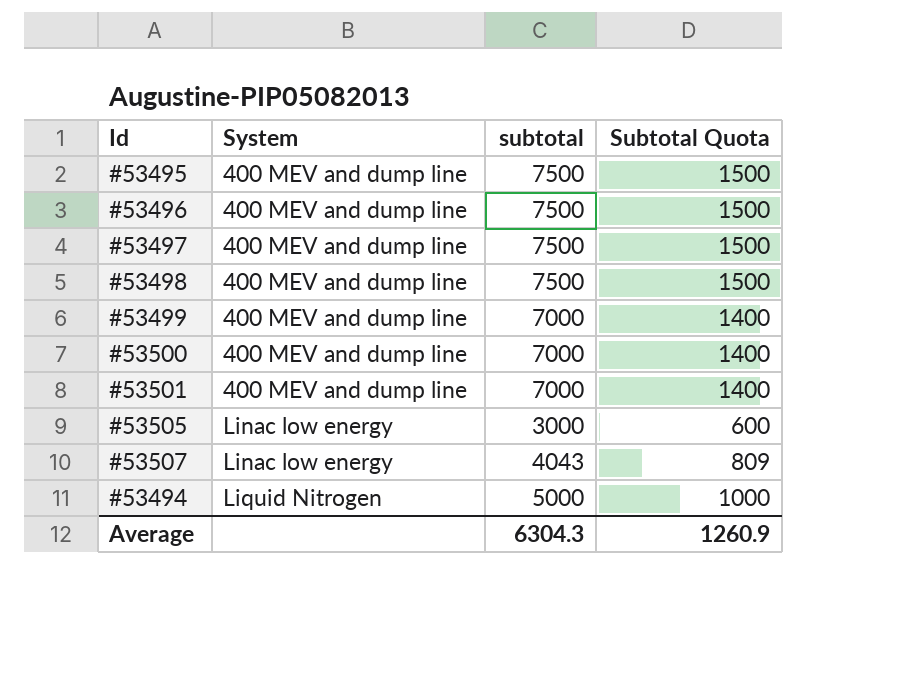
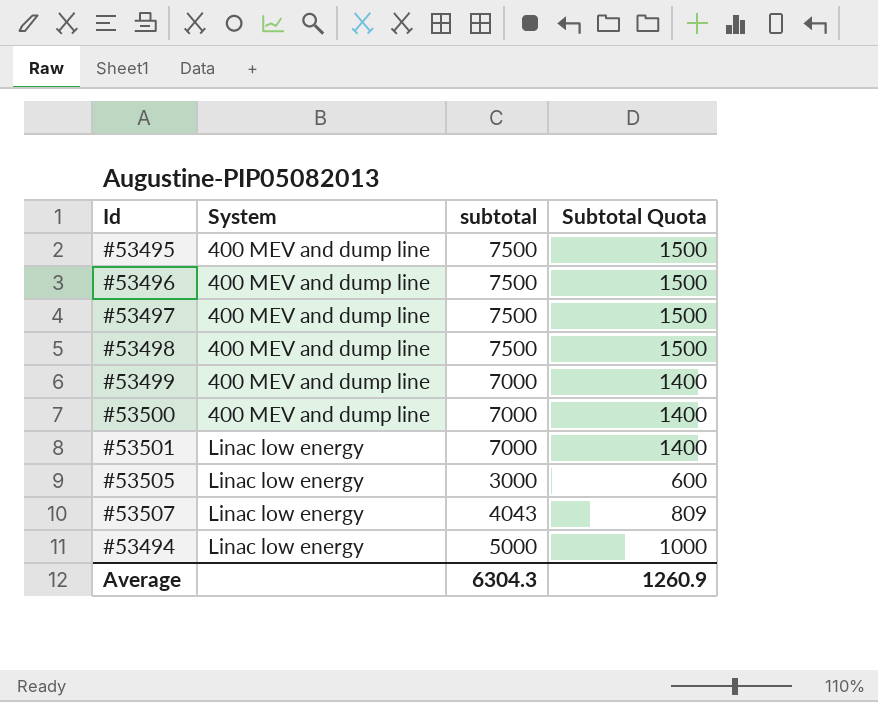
#53501 | System: 400 MEV and dump line -> Linac low energy
#53494 | System: Liquid Nitrogen -> Linac low energy

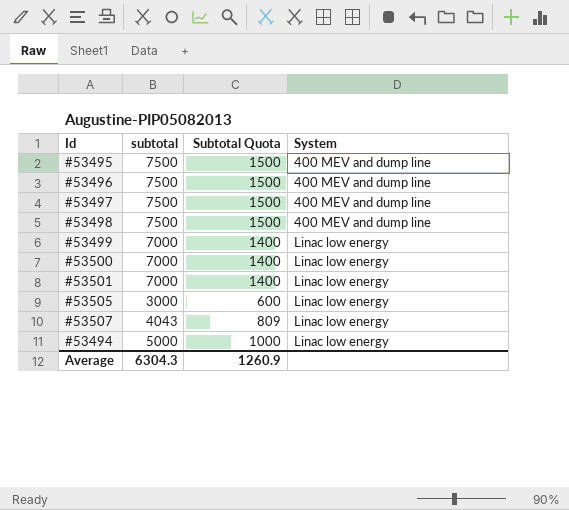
column System | position: 2 -> 4
#53499 | System: 400 MEV and dump line -> Linac low energy
#53500 | System: 400 MEV and dump line -> Linac low energy

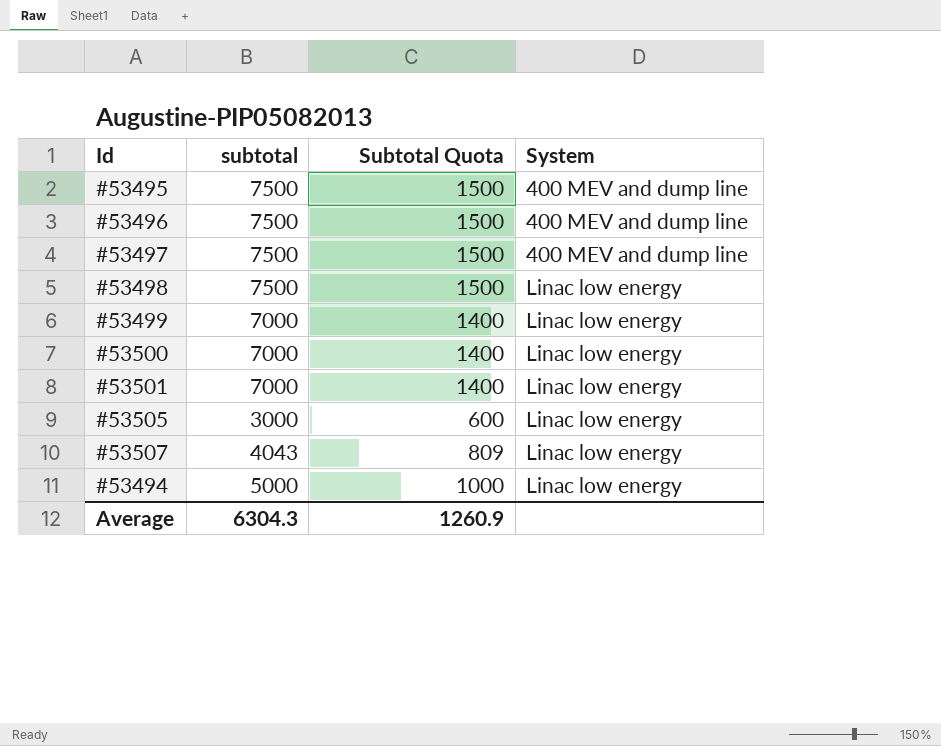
#53498 | System: 400 MEV and dump line -> Linac low energy

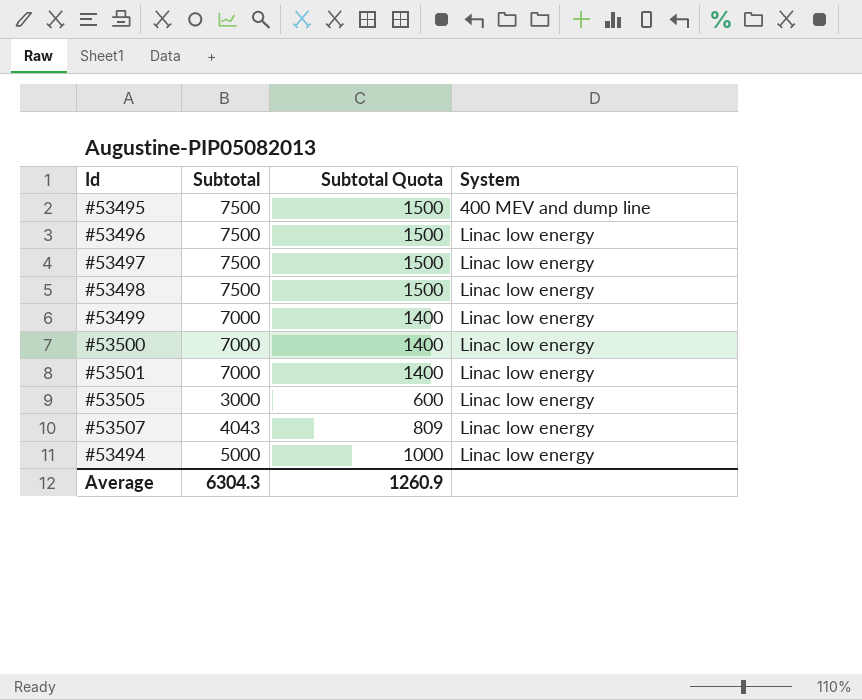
column name: subtotal -> Subtotal
#53496 | System: 400 MEV and dump line -> Linac low energy
#53497 | System: 400 MEV and dump line -> Linac low energy

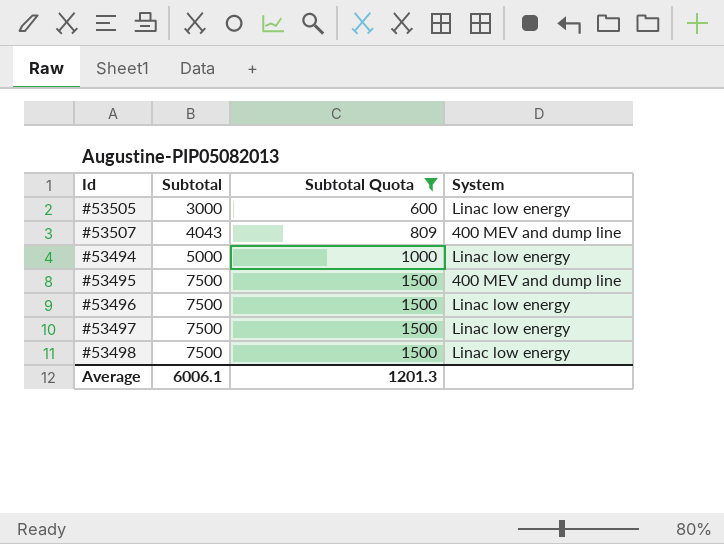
filter: none -> Subtotal Quota != 1400
row order: System ascending -> Subtotal ascending
#53507 | System: Linac low energy -> 400 MEV and dump line
Average | Subtotal: 6304.3 -> 6006.1
Average | Subtotal Quota: 1260.9 -> 1201.3

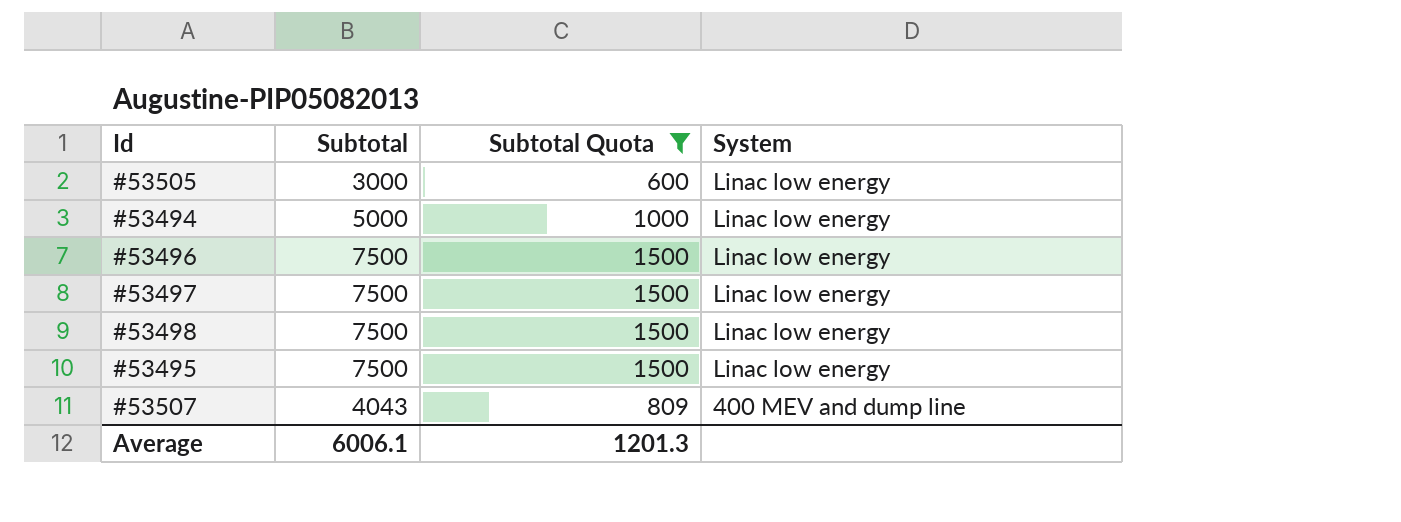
row order: Subtotal ascending -> System descending
#53495 | System: 400 MEV and dump line -> Linac low energy

